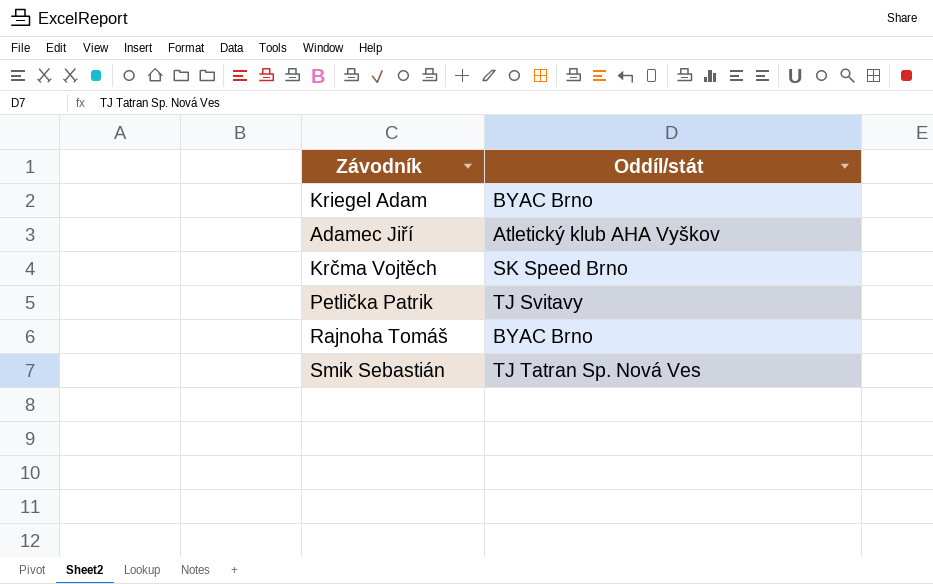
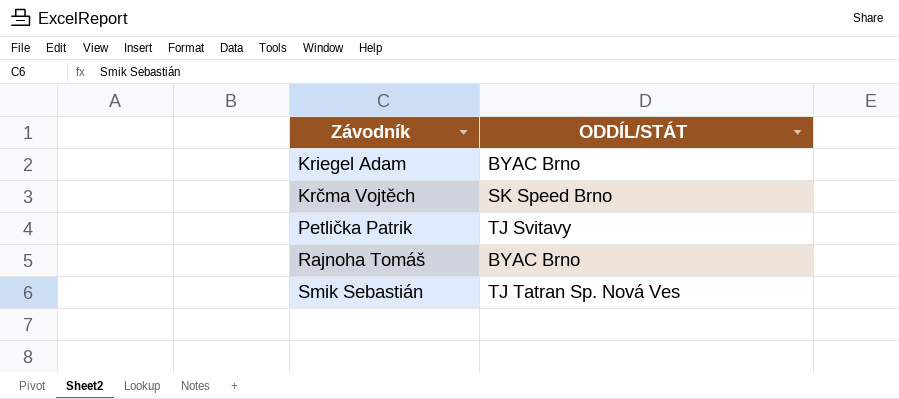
column name: Oddíl/stát -> ODDÍL/STÁT
row Adamec Jiří: Atletický klub AHA Vyškov -> none

